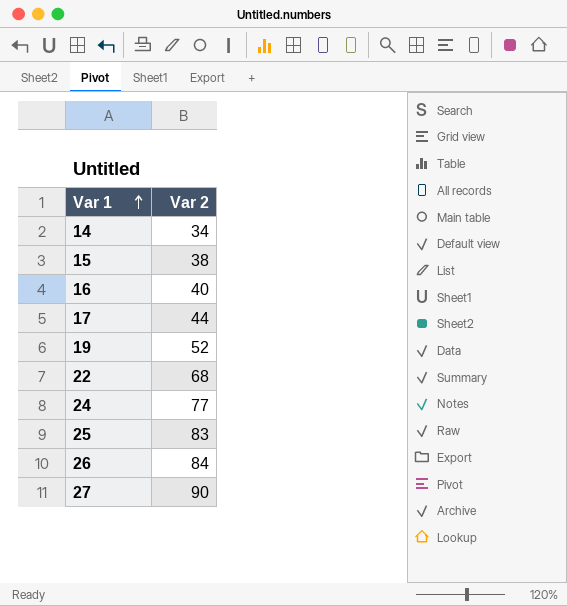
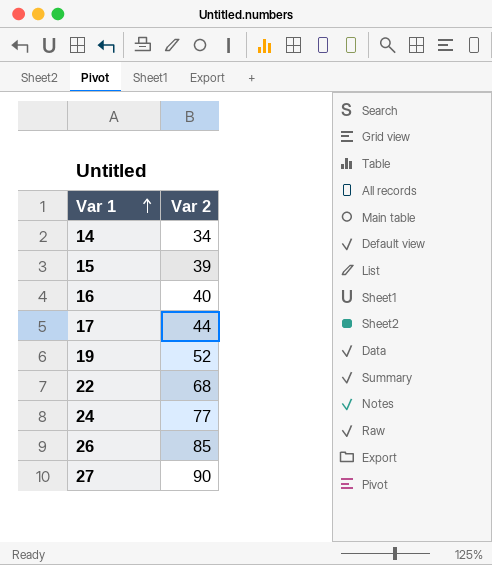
row 25: 83 -> none
15 | Var 2: 38 -> 39
26 | Var 2: 84 -> 85

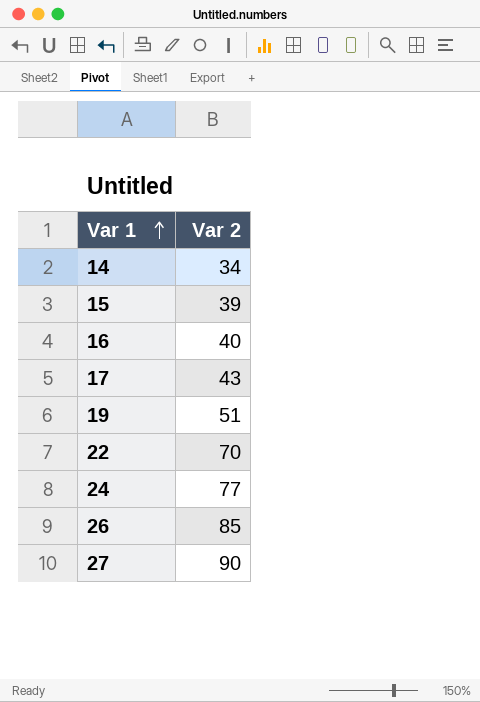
17 | Var 2: 44 -> 43
19 | Var 2: 52 -> 51
22 | Var 2: 68 -> 70

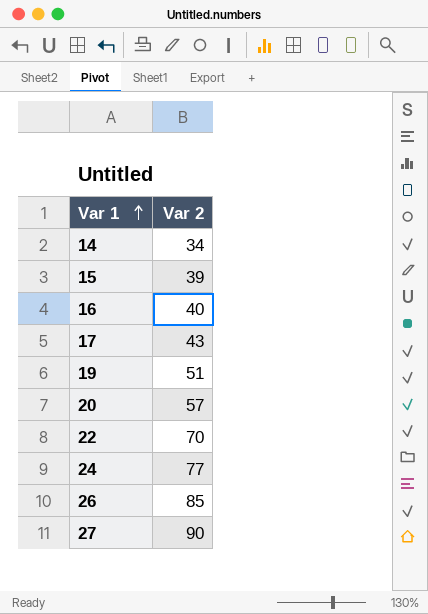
row 20: none -> 57

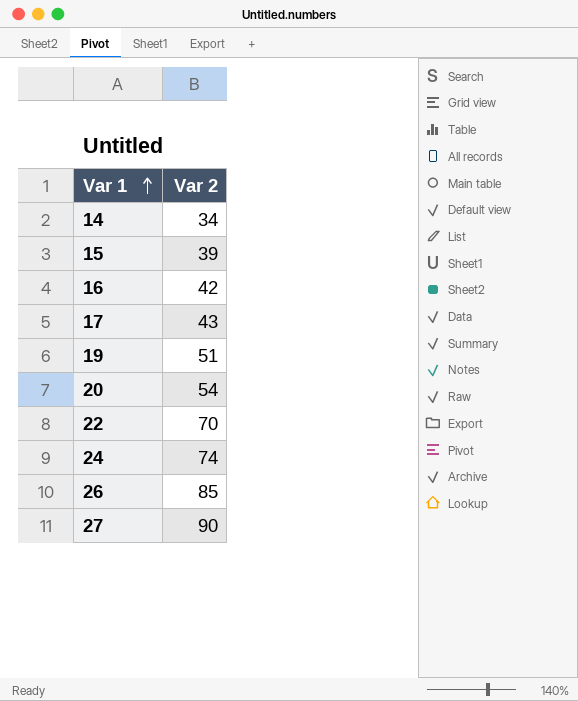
16 | Var 2: 40 -> 42
20 | Var 2: 57 -> 54
24 | Var 2: 77 -> 74

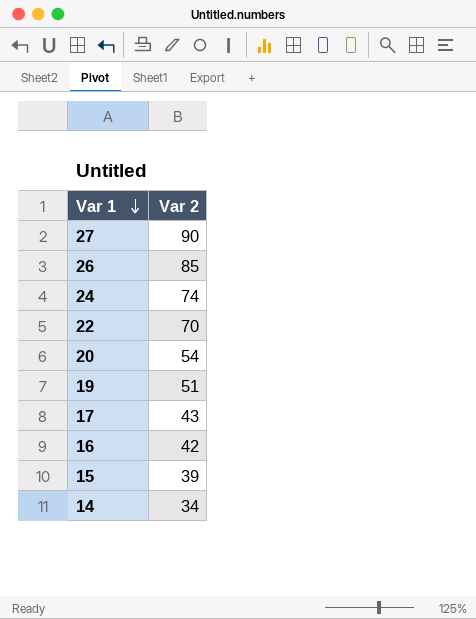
row order: Var 1 ascending -> Var 1 descending

